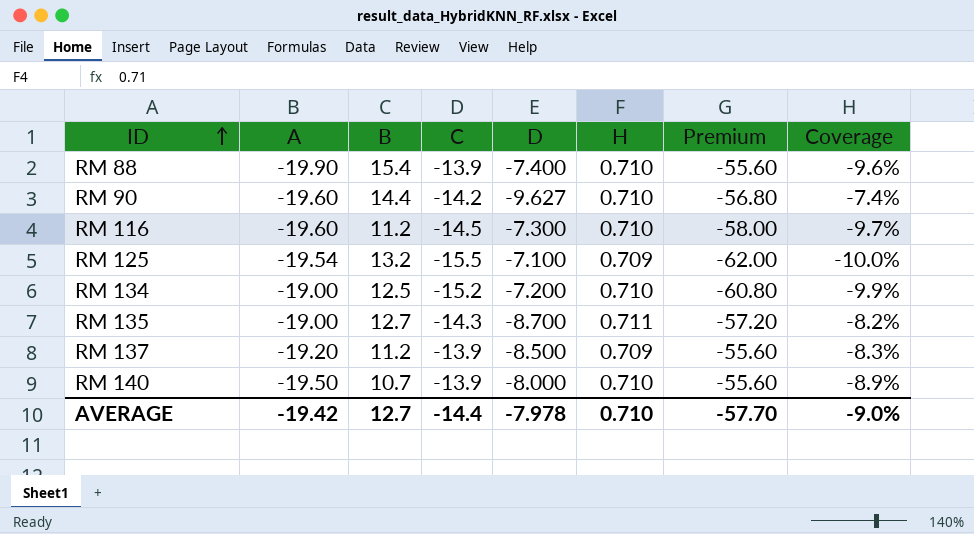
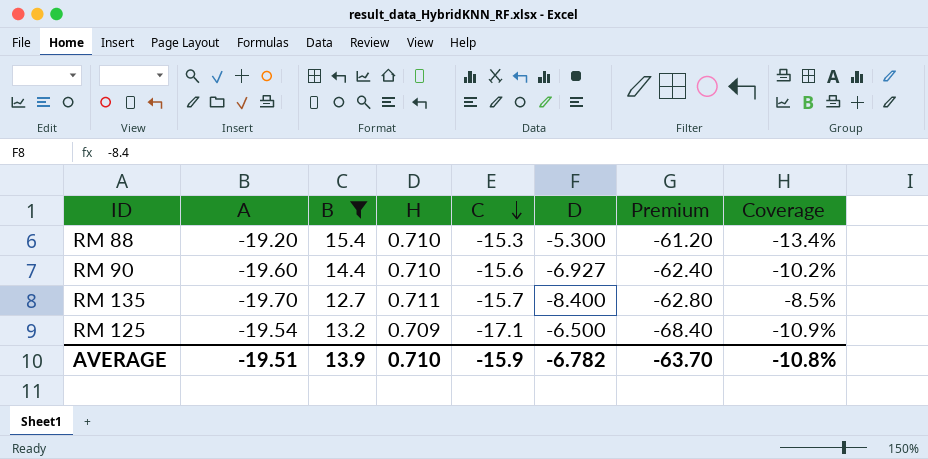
filter: none -> B >= 12.7
row order: ID ascending -> C descending
column H | position: 6 -> 4
RM 88 | A: -19.90 -> -19.20
RM 88 | C: -13.9 -> -15.3
RM 88 | D: -7.400 -> -5.300
RM 88 | Premium: -55.60 -> -61.20
RM 88 | Coverage: -9.6% -> -13.4%
RM 90 | C: -14.2 -> -15.6
RM 90 | D: -9.627 -> -6.927
RM 90 | Premium: -56.80 -> -62.40
RM 90 | Coverage: -7.4% -> -10.2%
RM 135 | A: -19.00 -> -19.70
RM 135 | C: -14.3 -> -15.7
RM 135 | D: -8.700 -> -8.400
RM 135 | Premium: -57.20 -> -62.80
RM 135 | Coverage: -8.2% -> -8.5%
RM 125 | C: -15.5 -> -17.1
RM 125 | D: -7.100 -> -6.500
RM 125 | Premium: -62.00 -> -68.40
RM 125 | Coverage: -10.0% -> -10.9%
AVERAGE | A: -19.42 -> -19.51
AVERAGE | B: 12.7 -> 13.9
AVERAGE | C: -14.4 -> -15.9
AVERAGE | D: -7.978 -> -6.782
AVERAGE | Premium: -57.70 -> -63.70
AVERAGE | Coverage: -9.0% -> -10.8%

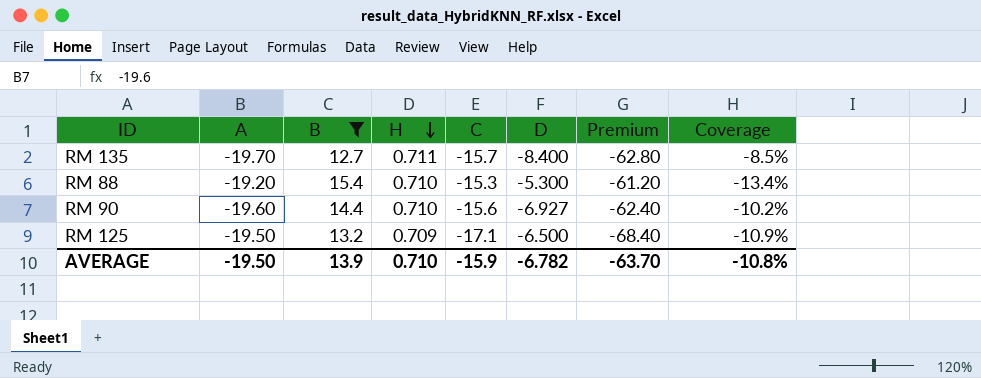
row order: C descending -> H descending
RM 125 | A: -19.54 -> -19.50
AVERAGE | A: -19.51 -> -19.50

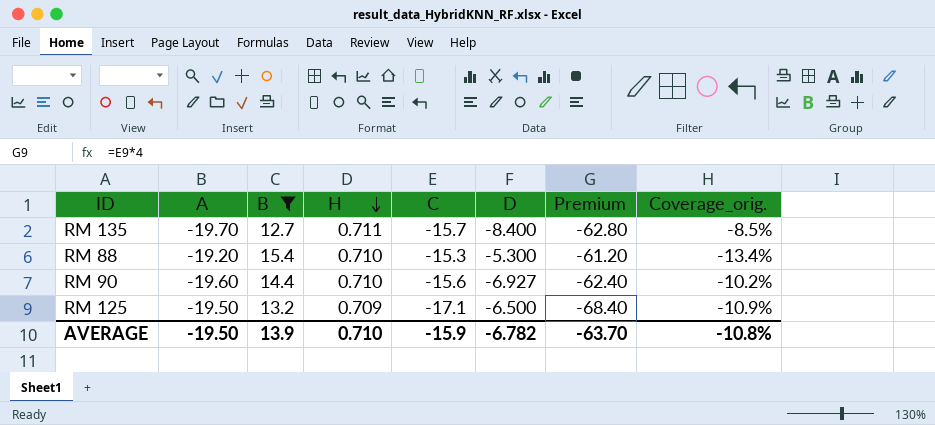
column name: Coverage -> Coverage_orig.

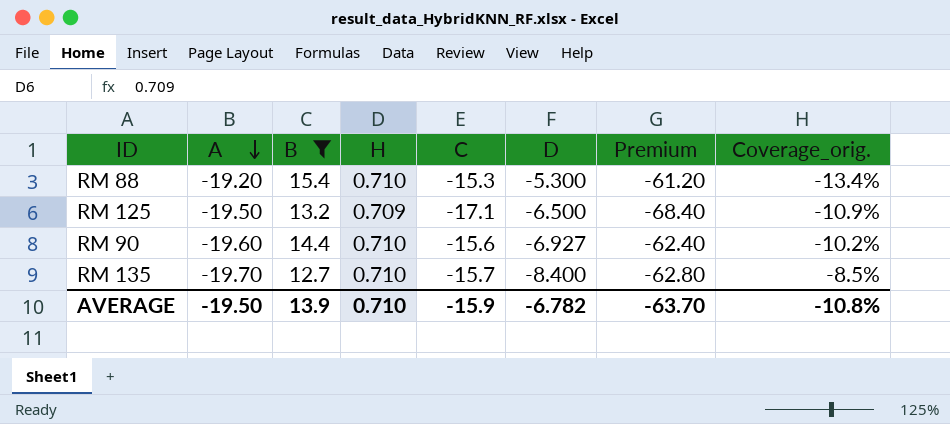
row order: H descending -> A descending
RM 135 | H: 0.711 -> 0.710

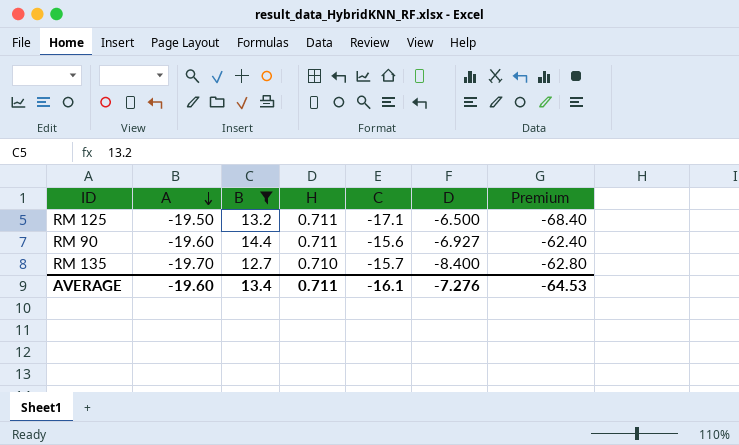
column Coverage_orig. | formula: [H] / [D] -> none
row RM 88: -19.20 | 15.4 | 0.710 | -15.3 | -5.300 | -61.20 | -13.4% -> none
RM 125 | H: 0.709 -> 0.711
RM 90 | H: 0.710 -> 0.711
AVERAGE | A: -19.50 -> -19.60
AVERAGE | B: 13.9 -> 13.4
AVERAGE | H: 0.710 -> 0.711
AVERAGE | C: -15.9 -> -16.1
AVERAGE | D: -6.782 -> -7.276
AVERAGE | Premium: -63.70 -> -64.53

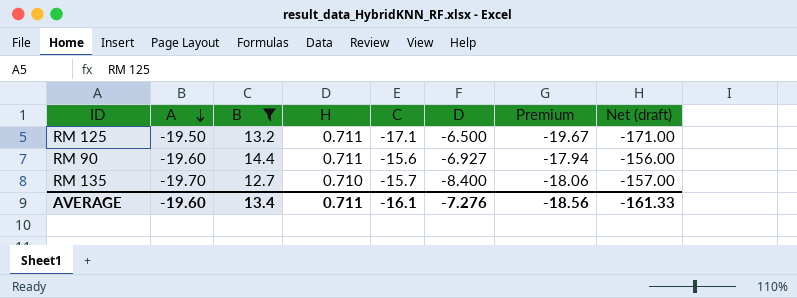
column Premium | formula: [C] * 4 -> [C] * 1.15
column Net (draft) | formula: none -> [C] * 10
AVERAGE | Premium: -64.53 -> -18.56

